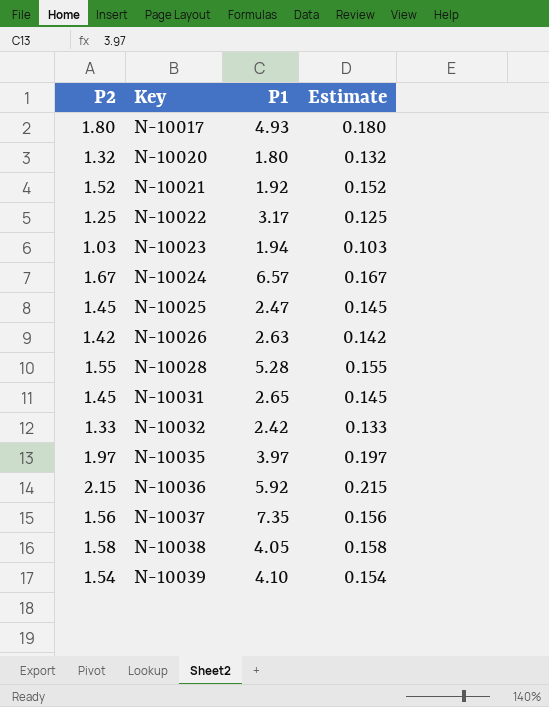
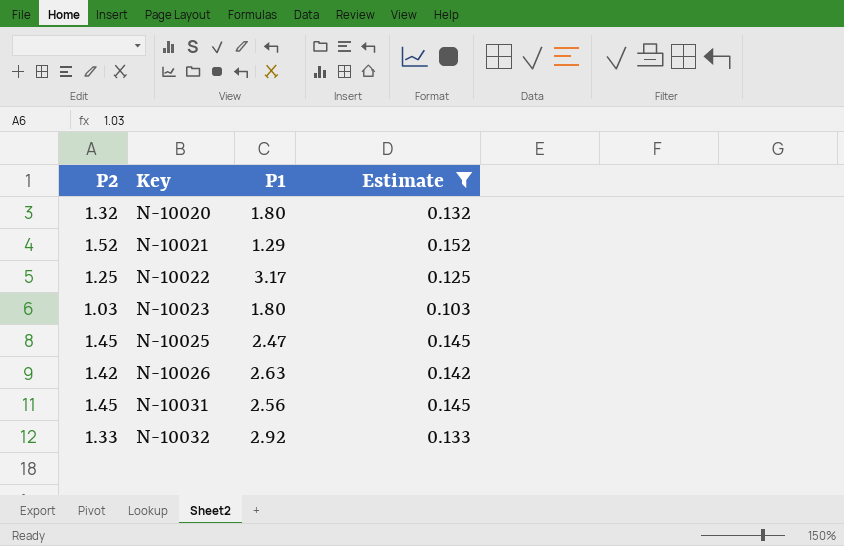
filter: none -> Estimate <= 0.152
N-10021 | P1: 1.92 -> 1.29
N-10023 | P1: 1.94 -> 1.80
N-10031 | P1: 2.65 -> 2.56
N-10032 | P1: 2.42 -> 2.92

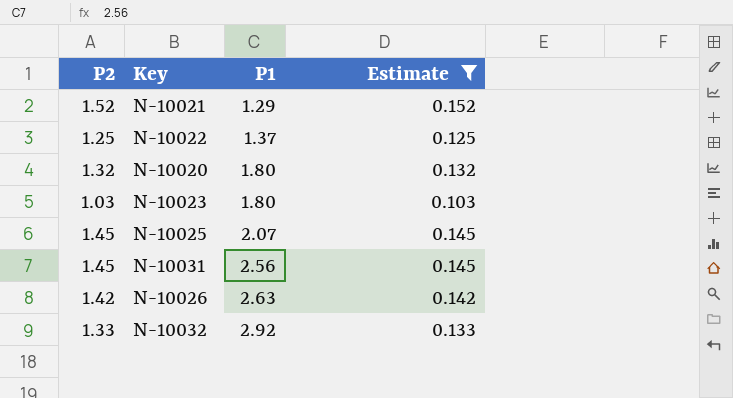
row order: Key ascending -> P1 ascending
N-10022 | P1: 3.17 -> 1.37
N-10025 | P1: 2.47 -> 2.07

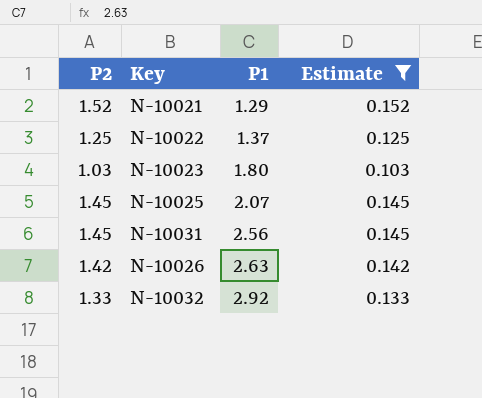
row N-10020: 1.32 | 1.80 | 0.132 -> none

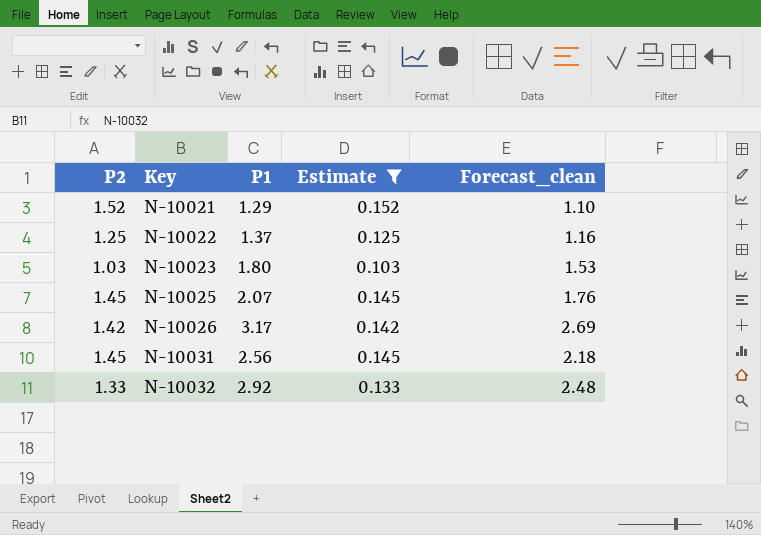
row order: P1 ascending -> Key ascending
column Forecast_clean | formula: none -> [P1] * 0.85
N-10026 | P1: 2.63 -> 3.17

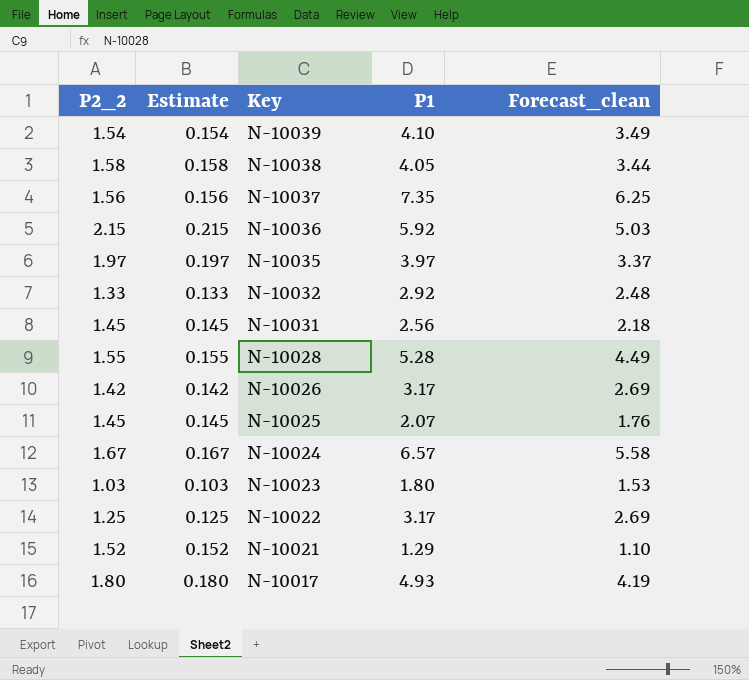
filter: Estimate <= 0.152 -> none
row order: Key ascending -> Key descending
column name: P2 -> P2_2
column Estimate | position: 4 -> 2
N-10022 | P1: 1.37 -> 3.17
N-10022 | Forecast_clean: 1.16 -> 2.69

